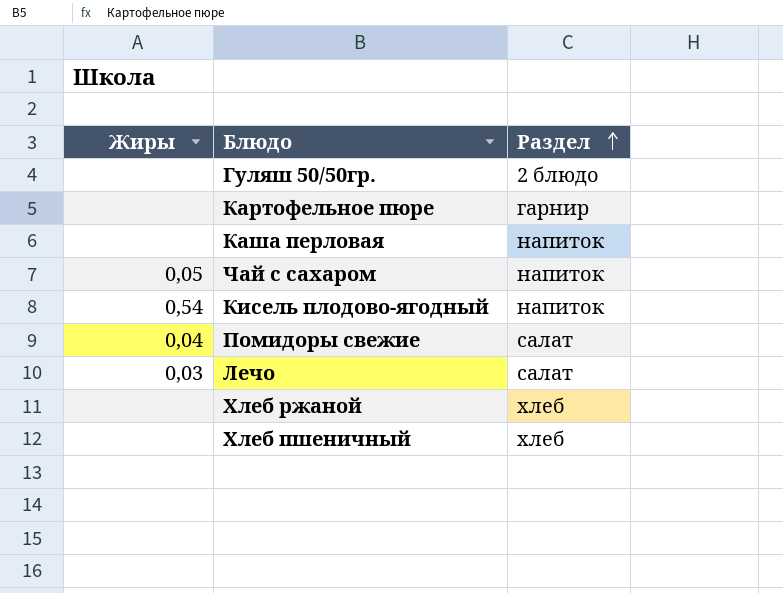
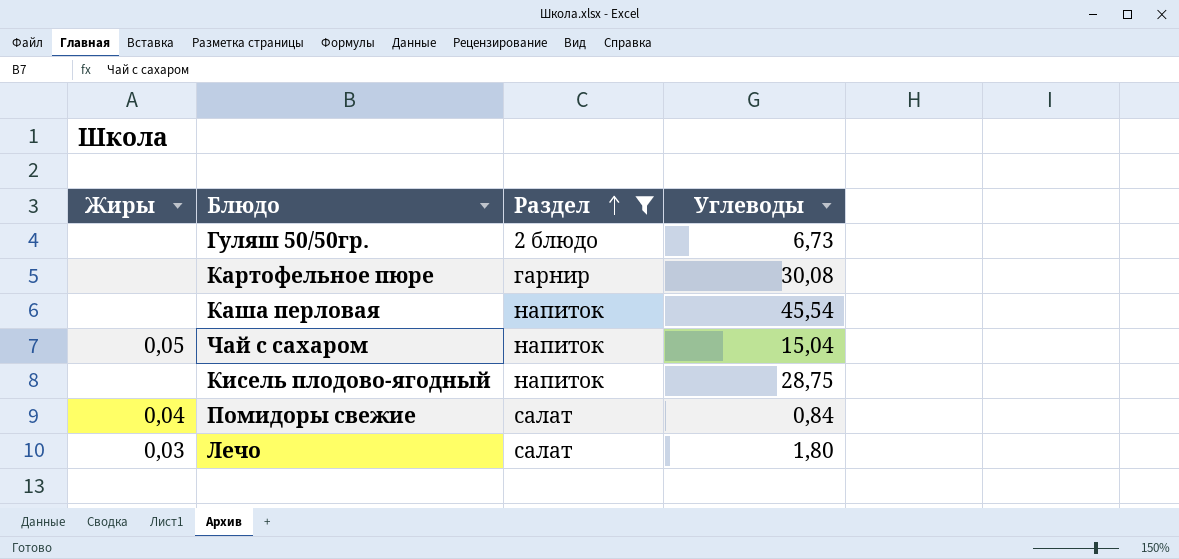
filter: none -> Раздел != хлеб
column Углеводы | position: none -> 4
Кисель плодово-ягодный | Жиры: 0,54 -> none

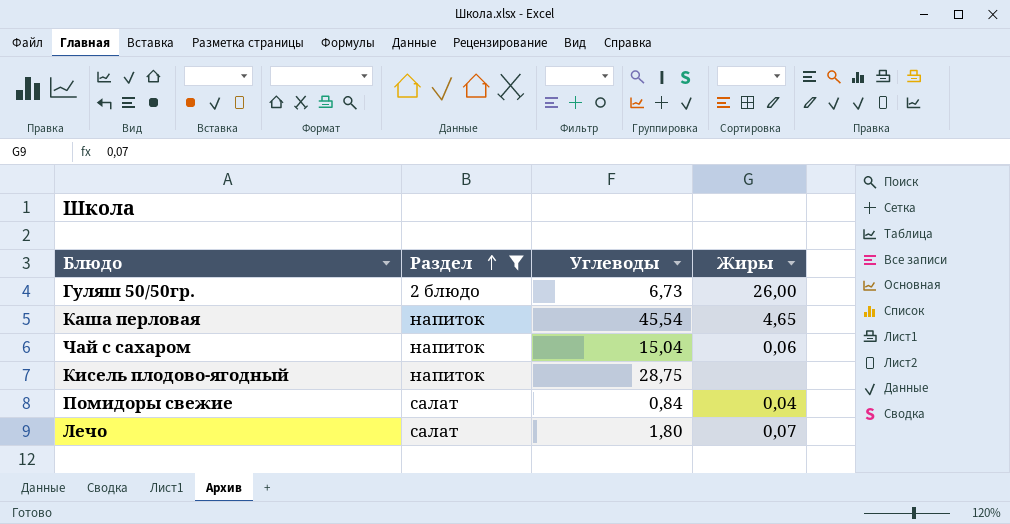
column Жиры | position: 1 -> 4
row Картофельное пюре: none | гарнир | 30,08 -> none
Гуляш 50/50гр. | Жиры: none -> 26,00
Каша перловая | Жиры: none -> 4,65
Чай с сахаром | Жиры: 0,05 -> 0,06
Лечо | Жиры: 0,03 -> 0,07

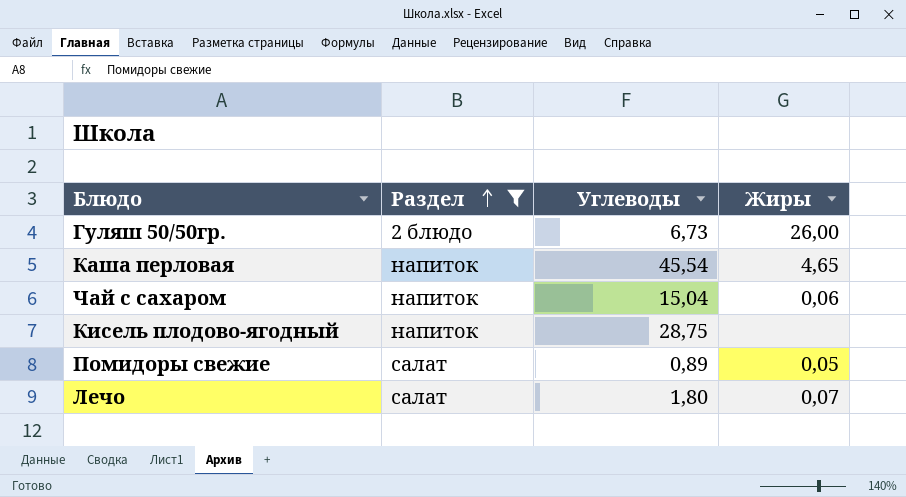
Помидоры свежие | Углеводы: 0,84 -> 0,89
Помидоры свежие | Жиры: 0,04 -> 0,05

